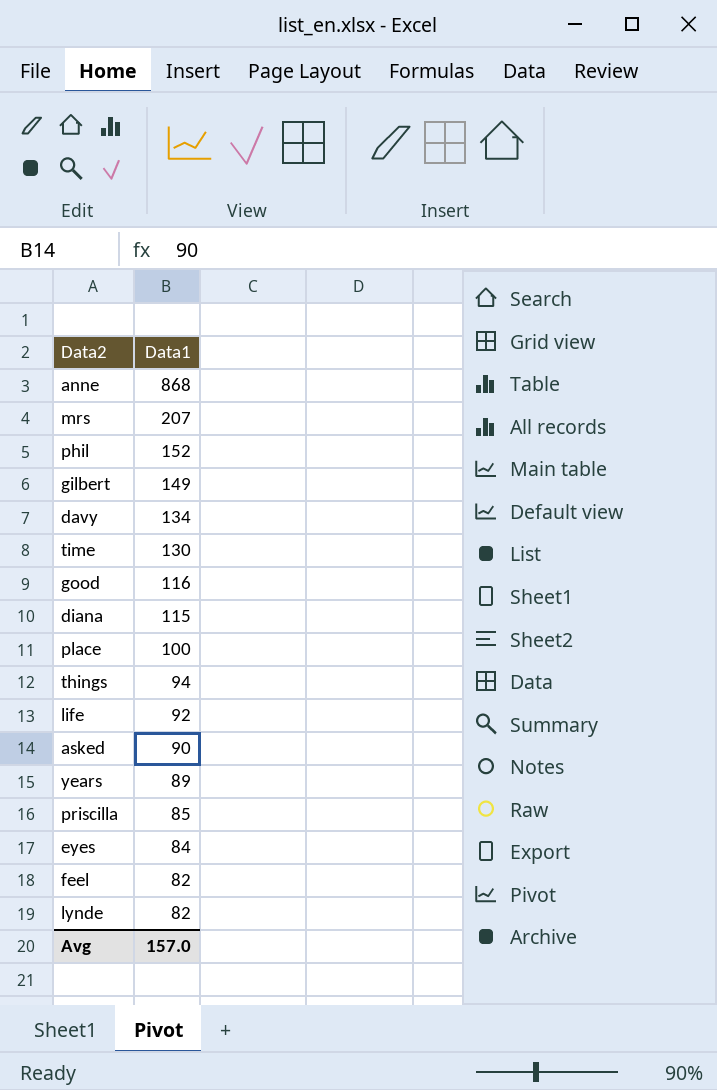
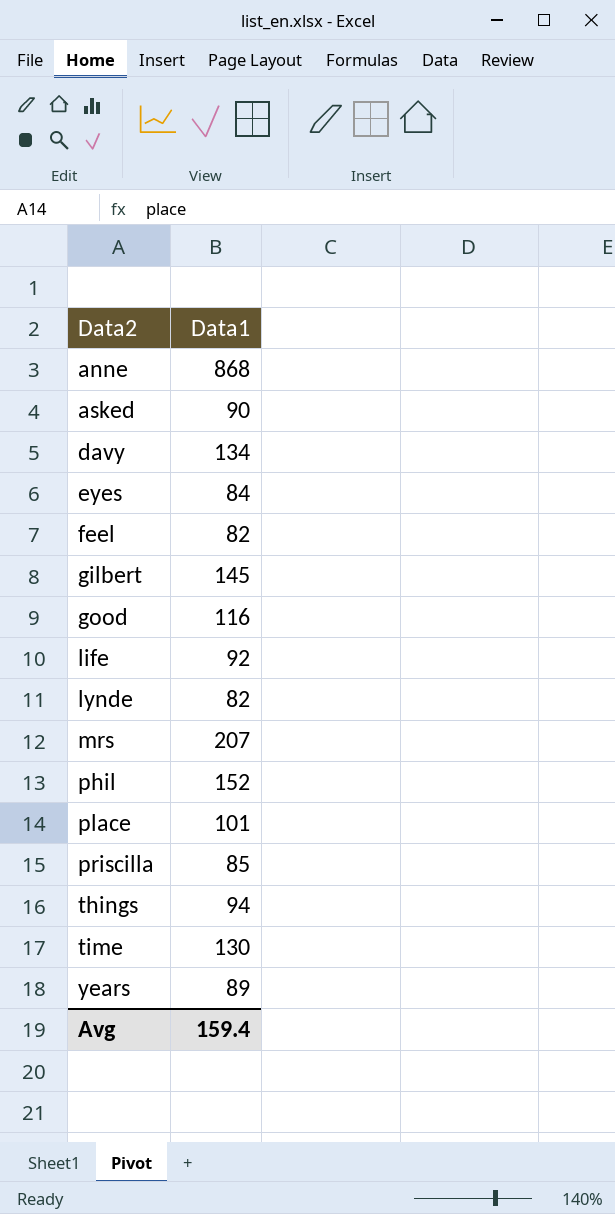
row order: Data1 descending -> Data2 ascending
row diana: 115 -> none
gilbert | Data1: 149 -> 145
place | Data1: 100 -> 101
Avg | Data1: 157.0 -> 159.4

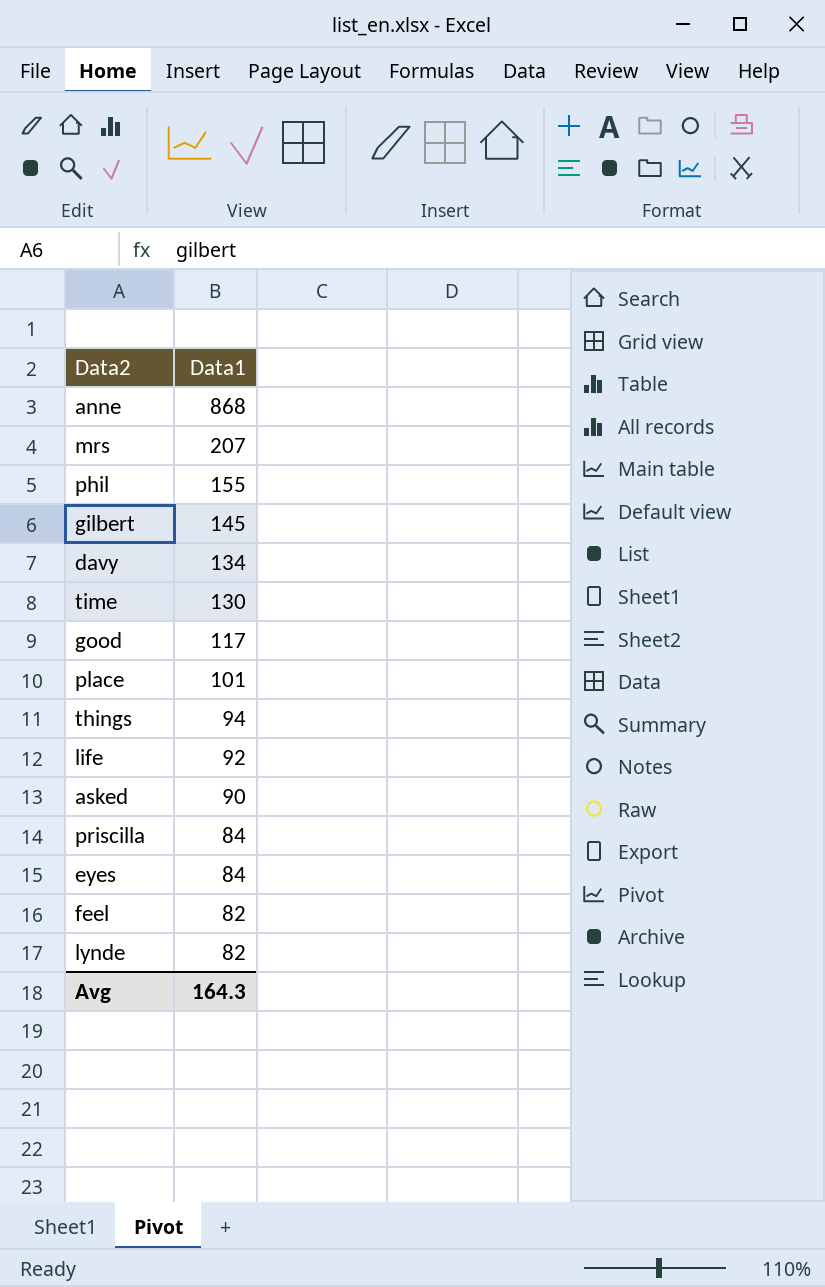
row order: Data2 ascending -> Data1 descending
row years: 89 -> none
phil | Data1: 152 -> 155
good | Data1: 116 -> 117
priscilla | Data1: 85 -> 84
Avg | Data1: 159.4 -> 164.3

